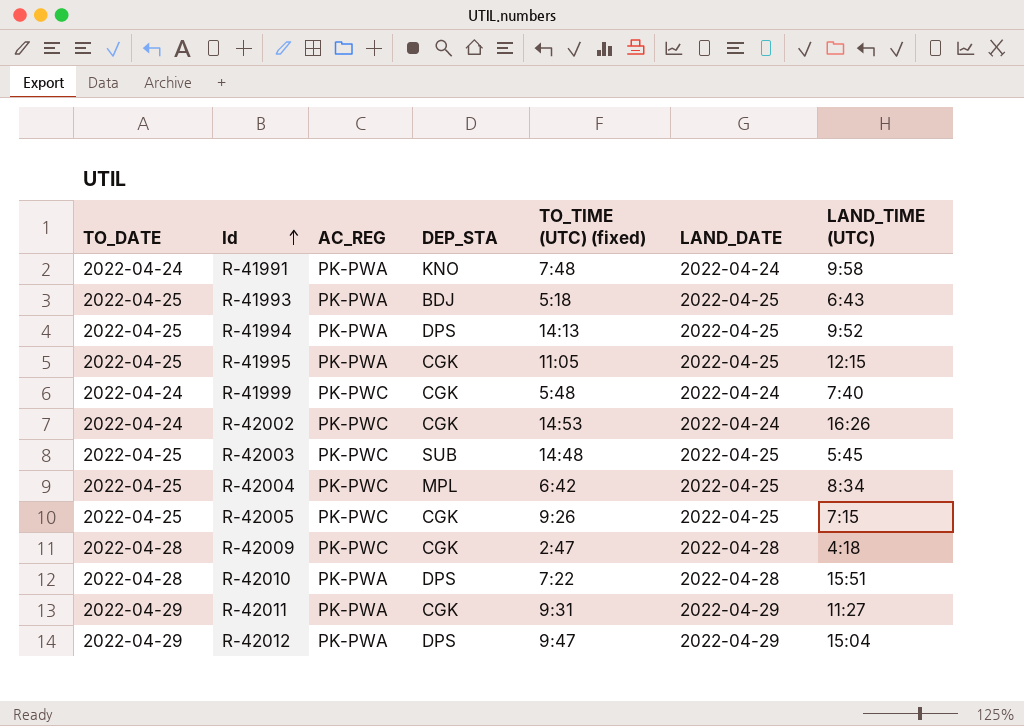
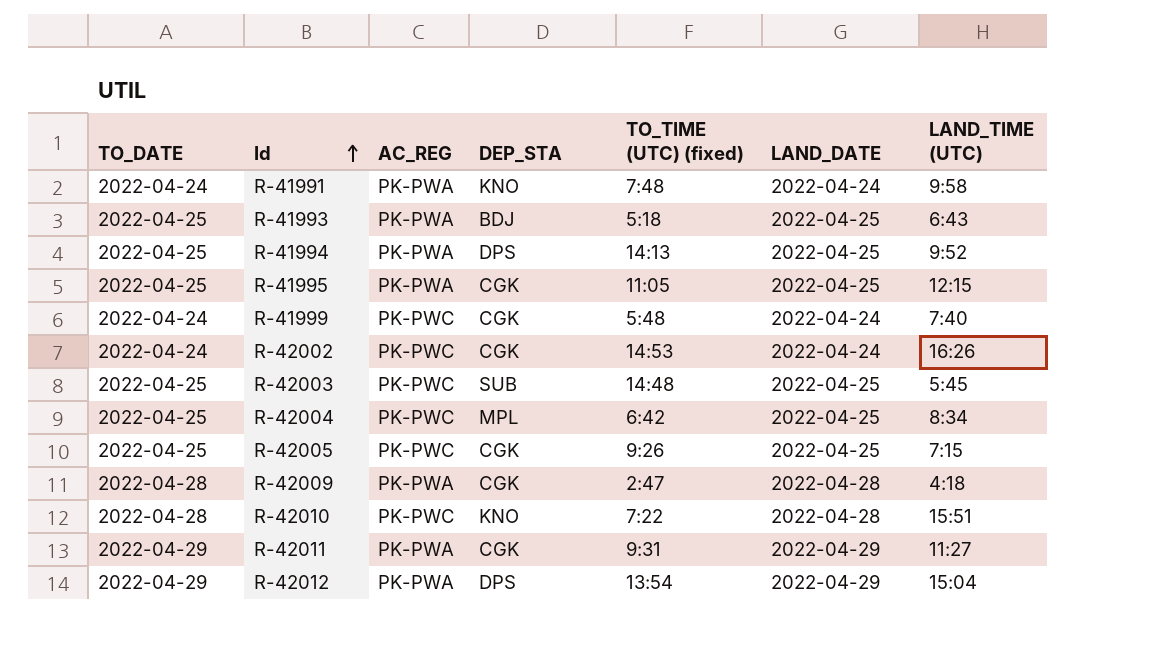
R-42009 | AC_REG: PK-PWC -> PK-PWA
R-42010 | AC_REG: PK-PWA -> PK-PWC
R-42010 | DEP_STA: DPS -> KNO
R-42012 | TO_TIME (UTC) (fixed): 9:47 -> 13:54

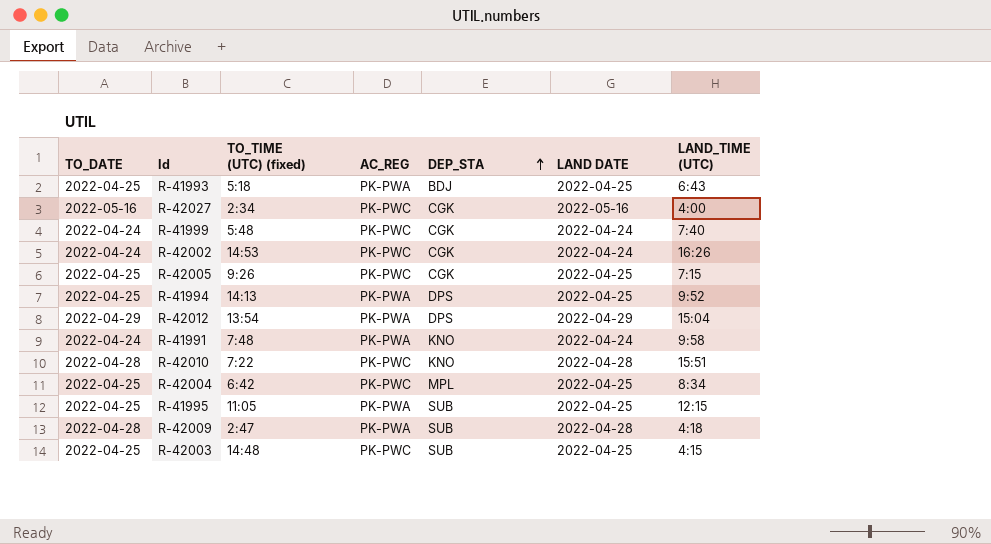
row order: Id ascending -> DEP_STA ascending
column TO_TIME (UTC) (fixed) | position: 5 -> 3
column name: LAND_DATE -> LAND DATE
row R-42011: 2022-04-29 | PK-PWA | CGK | 9:31 | 2022-04-29 | 11:27 -> none
row R-42027: none -> 2022-05-16 | 2:34 | PK-PWC | CGK | 2022-05-16 | 4:00
R-41995 | DEP_STA: CGK -> SUB
R-42009 | DEP_STA: CGK -> SUB
R-42003 | LAND_TIME (UTC): 5:45 -> 4:15

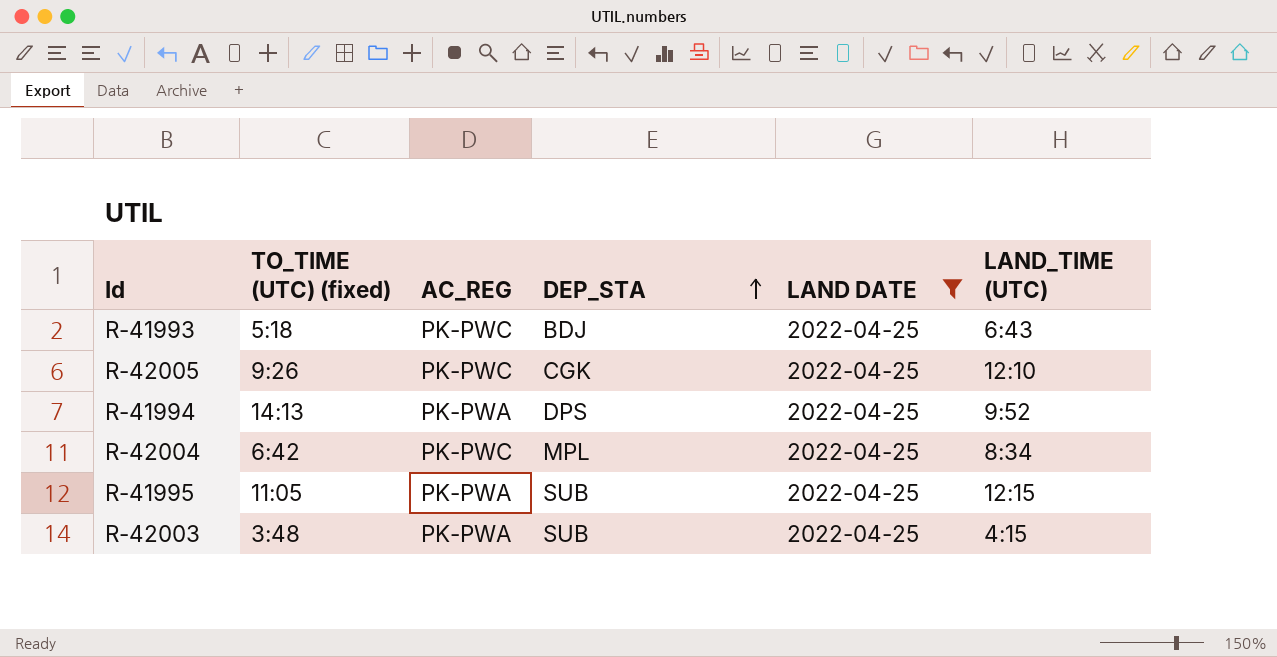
filter: none -> LAND DATE = 2022-04-25
column TO_DATE | position: 1 -> none
R-41993 | AC_REG: PK-PWA -> PK-PWC
R-42005 | LAND_TIME (UTC): 7:15 -> 12:10
R-42003 | TO_TIME (UTC) (fixed): 14:48 -> 3:48
R-42003 | AC_REG: PK-PWC -> PK-PWA

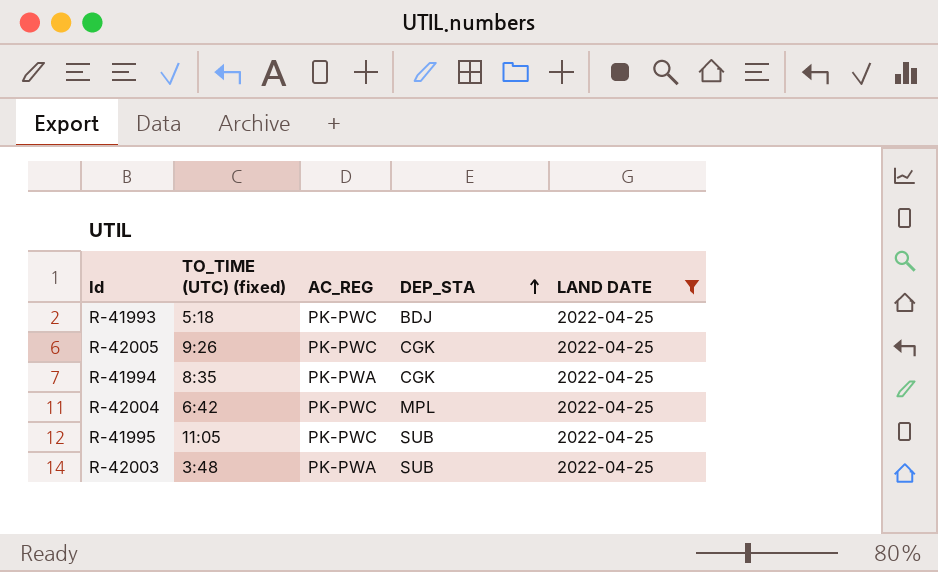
column LAND_TIME (UTC) | position: 6 -> none
R-41994 | TO_TIME (UTC) (fixed): 14:13 -> 8:35
R-41994 | DEP_STA: DPS -> CGK
R-41995 | AC_REG: PK-PWA -> PK-PWC

